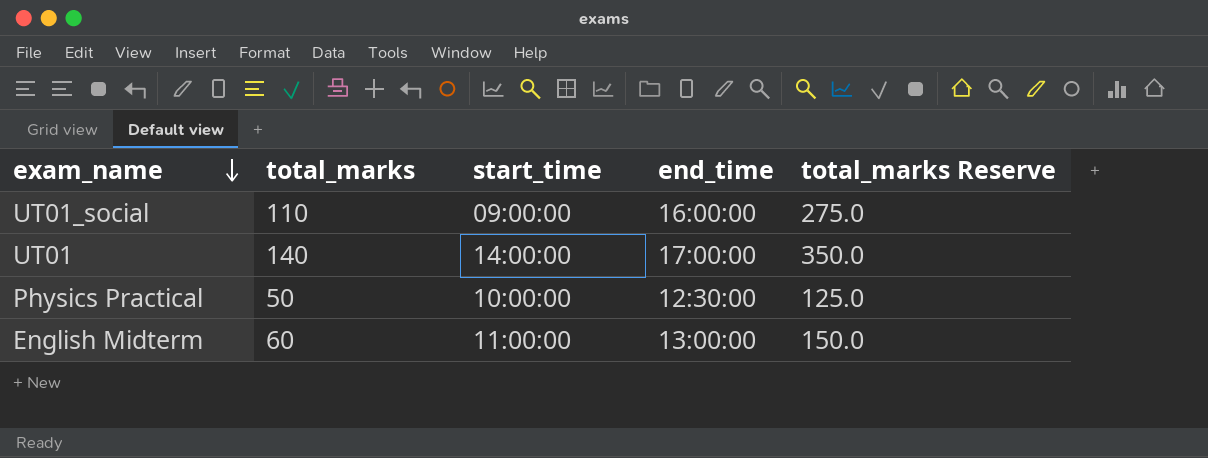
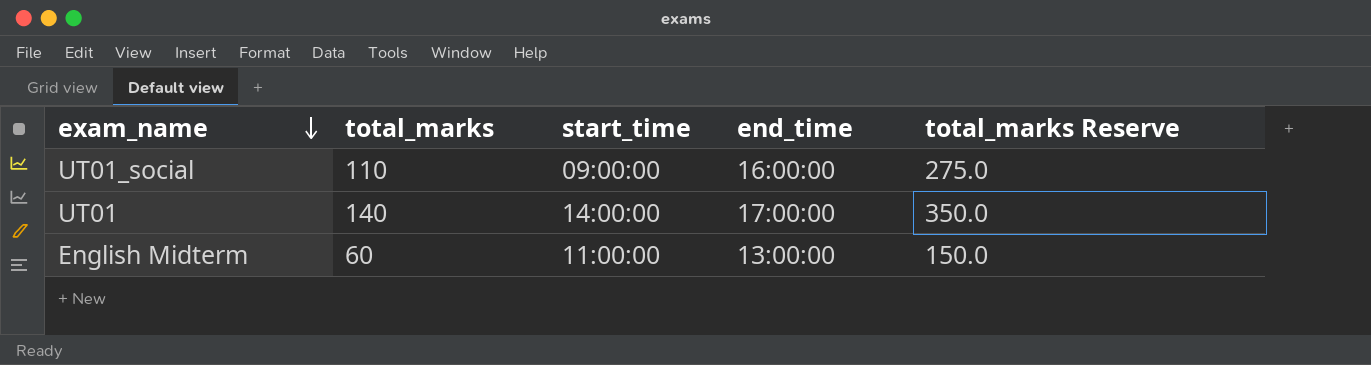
row Physics Practical: 50 | 10:00:00 | 12:30:00 | 125.0 -> none

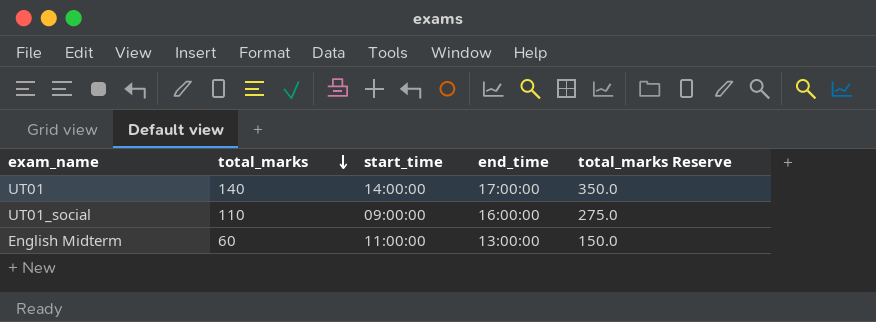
row order: exam_name descending -> total_marks descending

